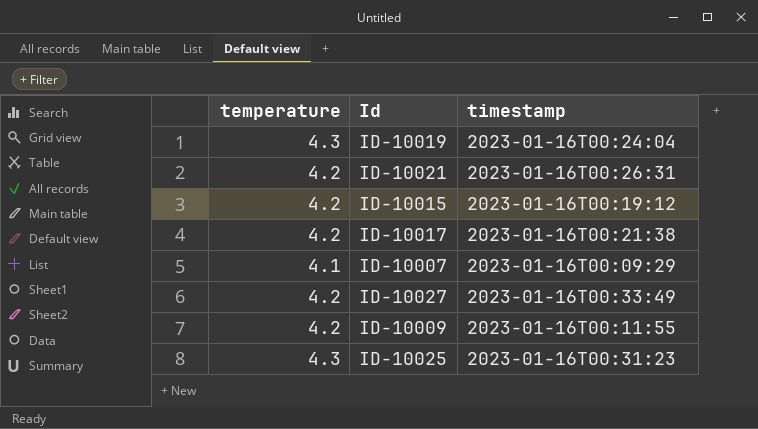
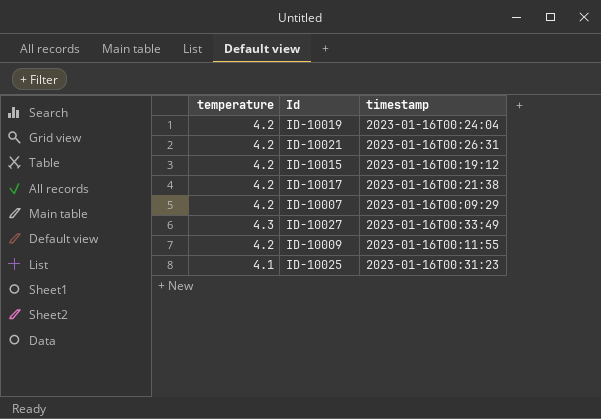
ID-10019 | temperature: 4.3 -> 4.2
ID-10007 | temperature: 4.1 -> 4.2
ID-10027 | temperature: 4.2 -> 4.3
ID-10025 | temperature: 4.3 -> 4.1

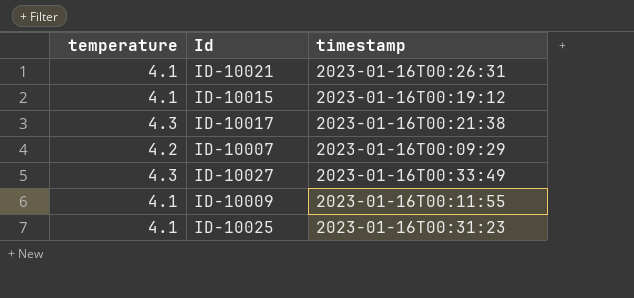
row ID-10019: 4.2 | 2023-01-16T00:24:04 -> none
ID-10021 | temperature: 4.2 -> 4.1
ID-10015 | temperature: 4.2 -> 4.1
ID-10017 | temperature: 4.2 -> 4.3
ID-10009 | temperature: 4.2 -> 4.1

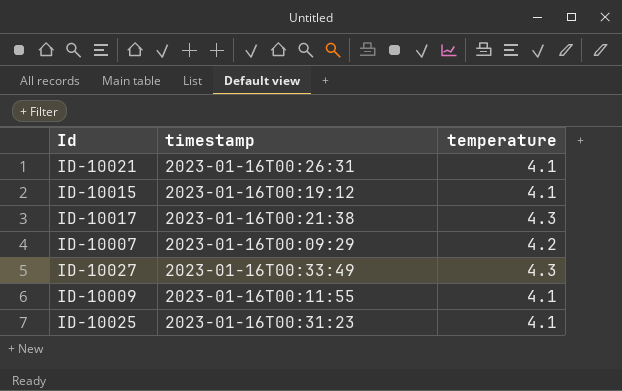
column temperature | position: 1 -> 3

